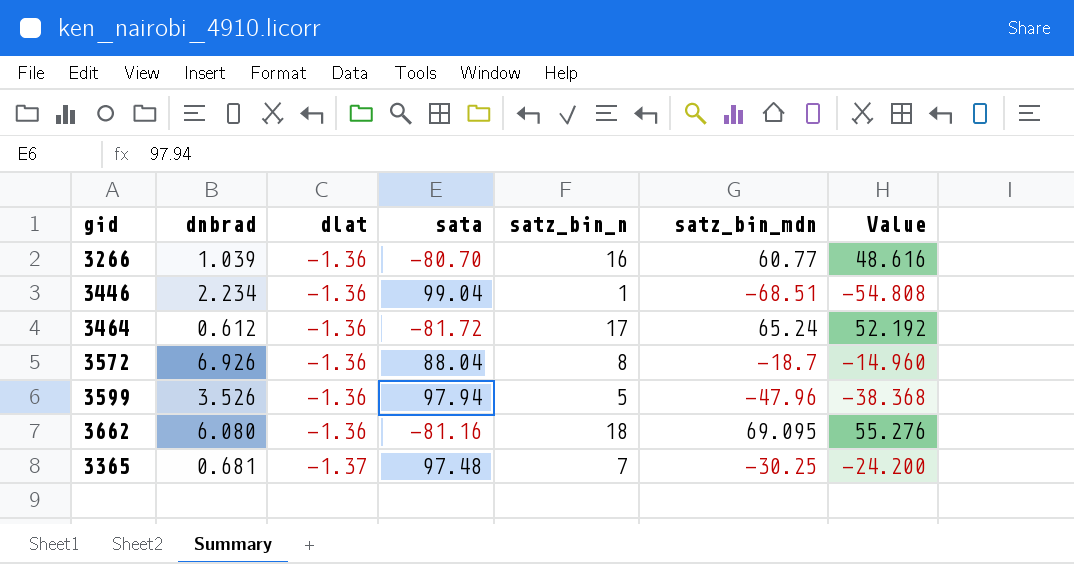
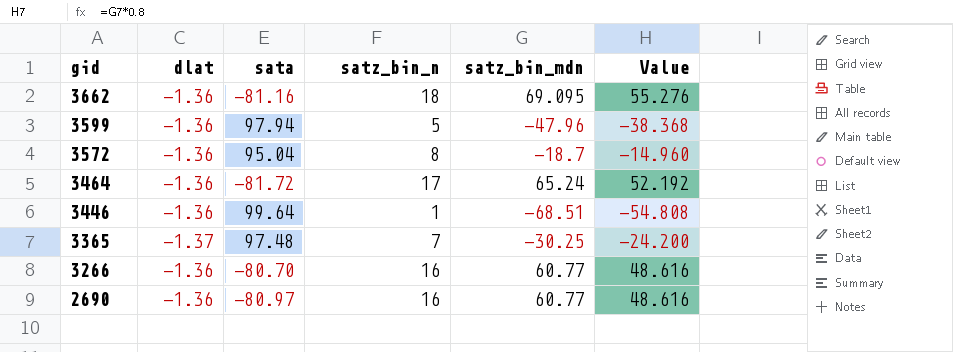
row order: dlat descending -> gid descending
column dnbrad | position: 2 -> none
3572 | sata: 88.04 -> 95.04
3446 | sata: 99.04 -> 99.64
row 2690: none -> -1.36 | -80.97 | 16 | 60.77 | 48.616

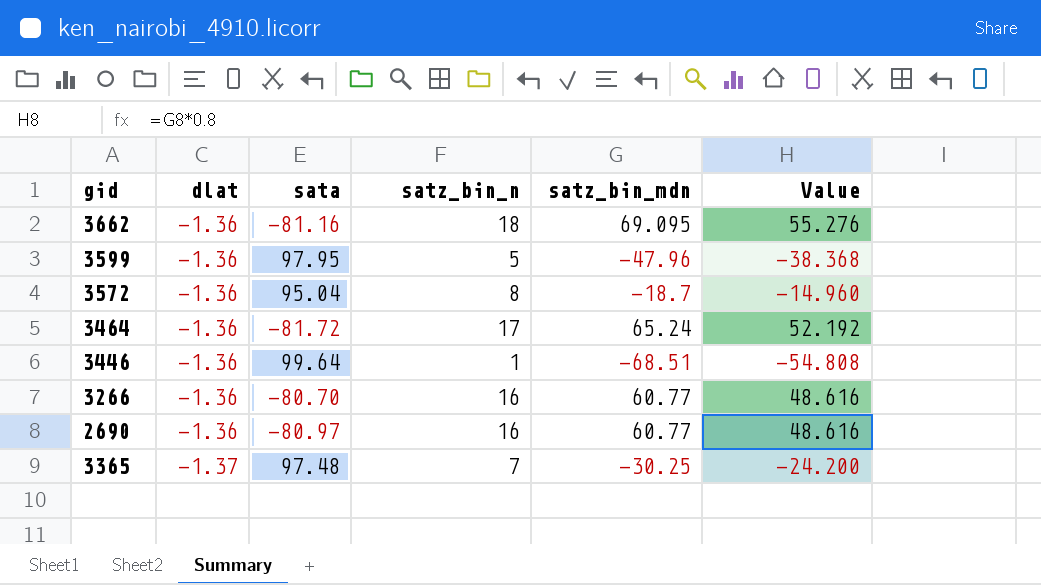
row order: gid descending -> dlat descending
3599 | sata: 97.94 -> 97.95

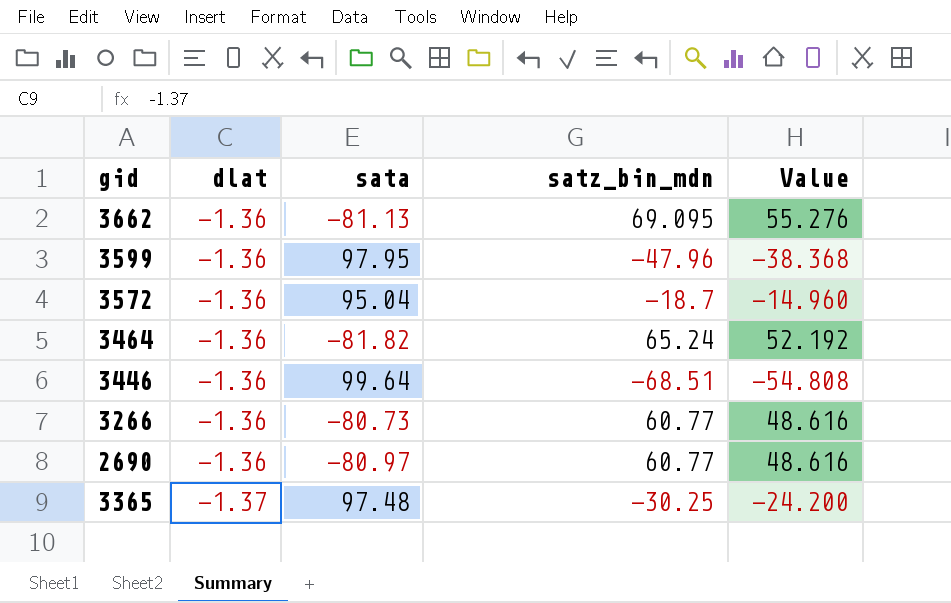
column satz_bin_n | position: 4 -> none
3662 | sata: -81.16 -> -81.13
3464 | sata: -81.72 -> -81.82
3266 | sata: -80.70 -> -80.73

